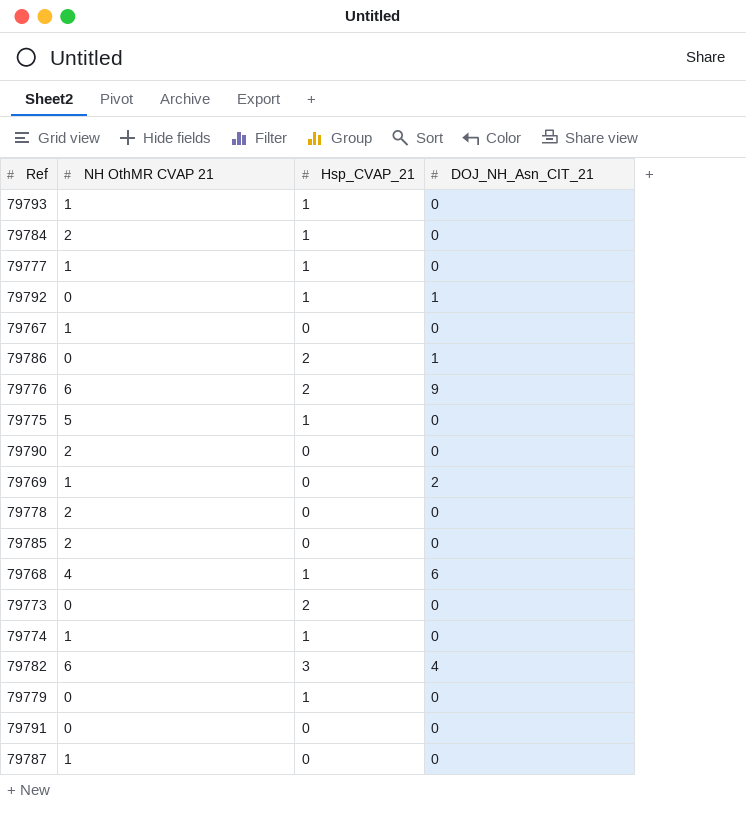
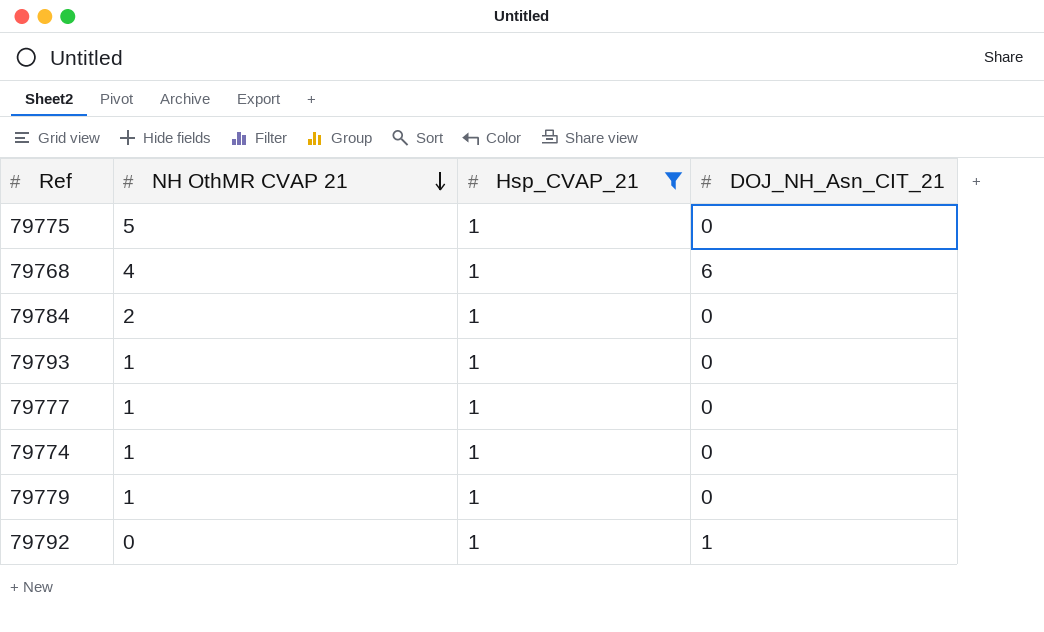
filter: none -> Hsp_CVAP_21 = 1
row order: none -> NH OthMR CVAP 21 descending
79779 | NH OthMR CVAP 21: 0 -> 1

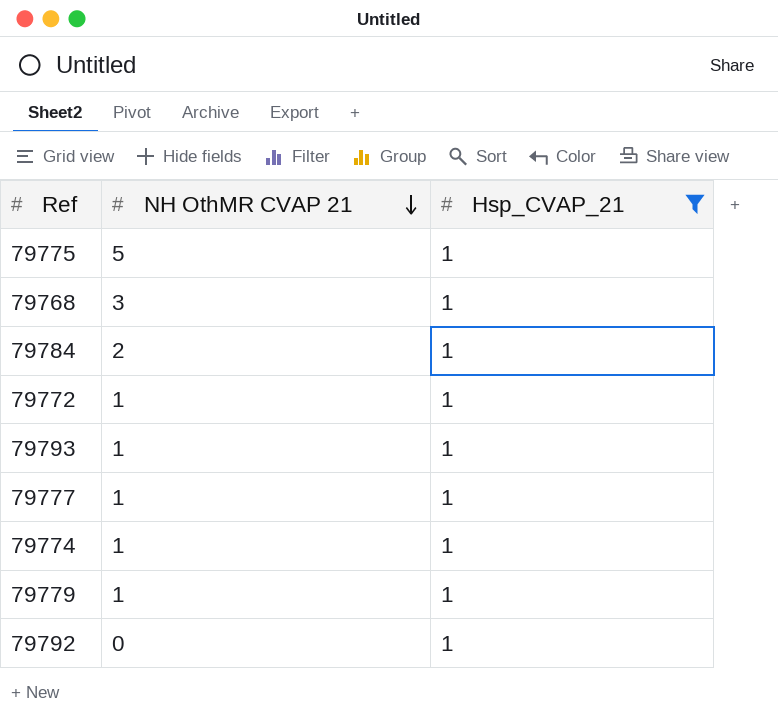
column DOJ_NH_Asn_CIT_21 | position: 4 -> none
79768 | NH OthMR CVAP 21: 4 -> 3
row 79772: none -> 1 | 1

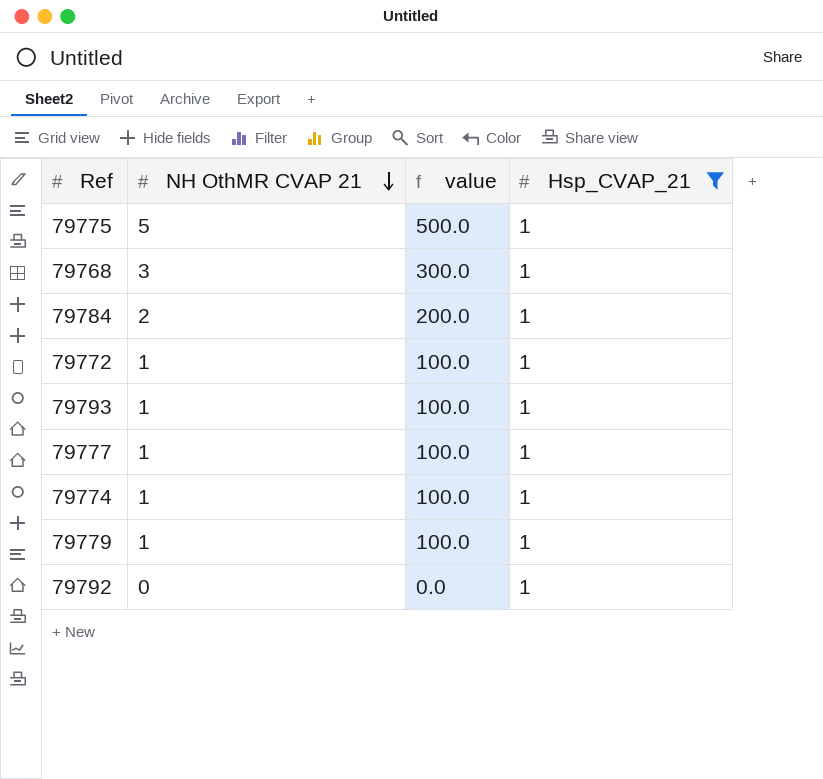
column value | formula: none -> [NH OthMR CVAP 21] * 100

